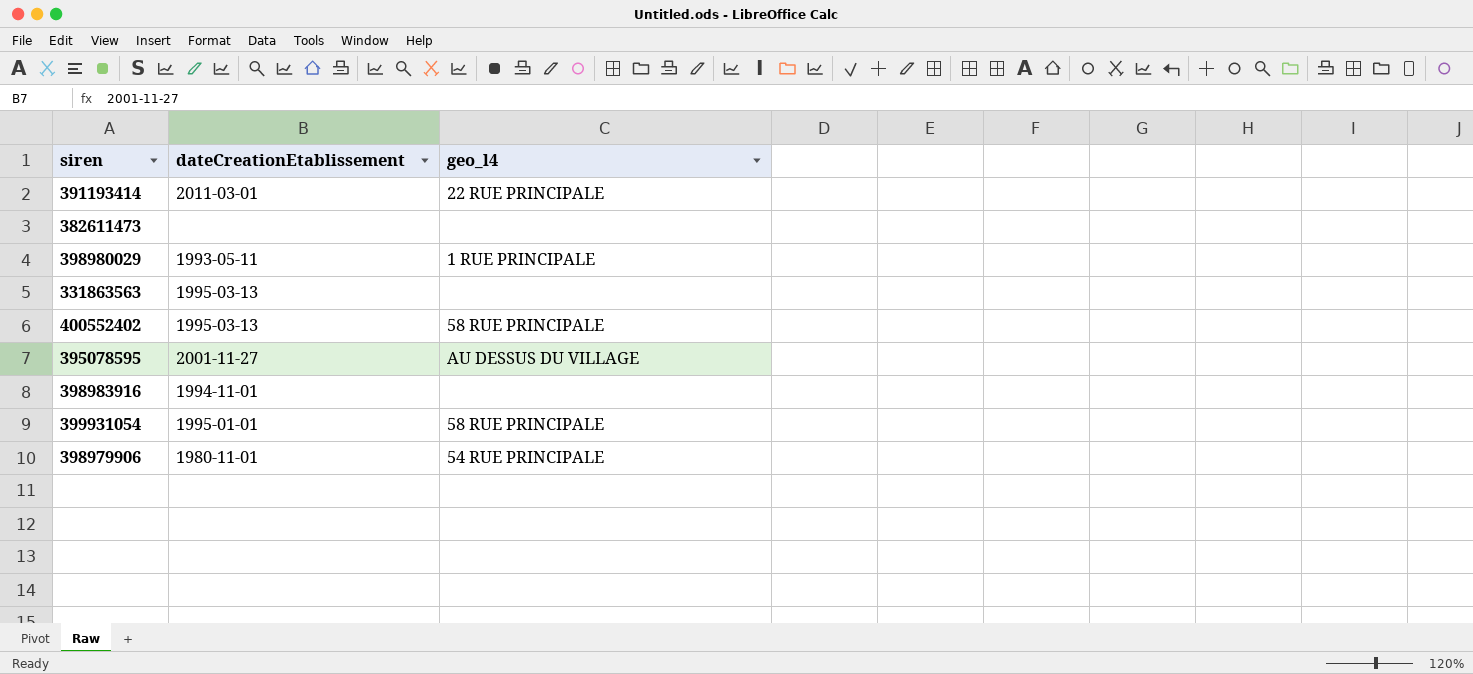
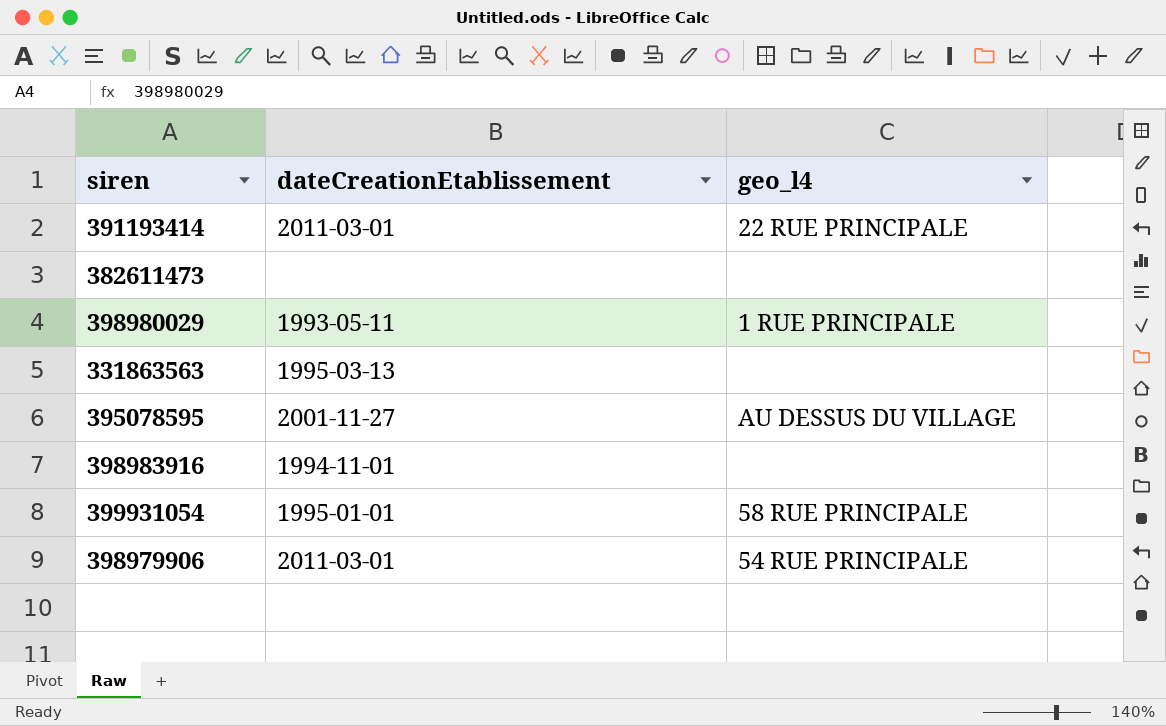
row 400552402: 1995-03-13 | 58 RUE PRINCIPALE -> none
398979906 | dateCreationEtablissement: 1980-11-01 -> 2011-03-01

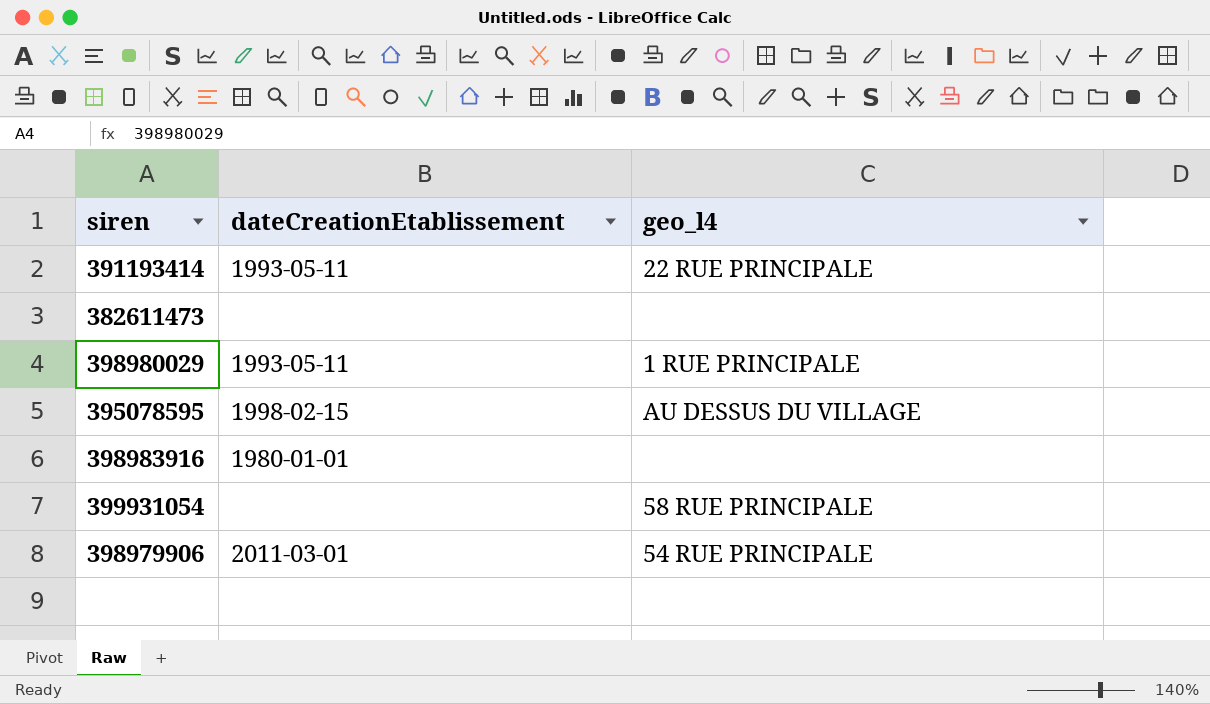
row 331863563: 1995-03-13 | none -> none
391193414 | dateCreationEtablissement: 2011-03-01 -> 1993-05-11
395078595 | dateCreationEtablissement: 2001-11-27 -> 1998-02-15
398983916 | dateCreationEtablissement: 1994-11-01 -> 1980-01-01
399931054 | dateCreationEtablissement: 1995-01-01 -> none

